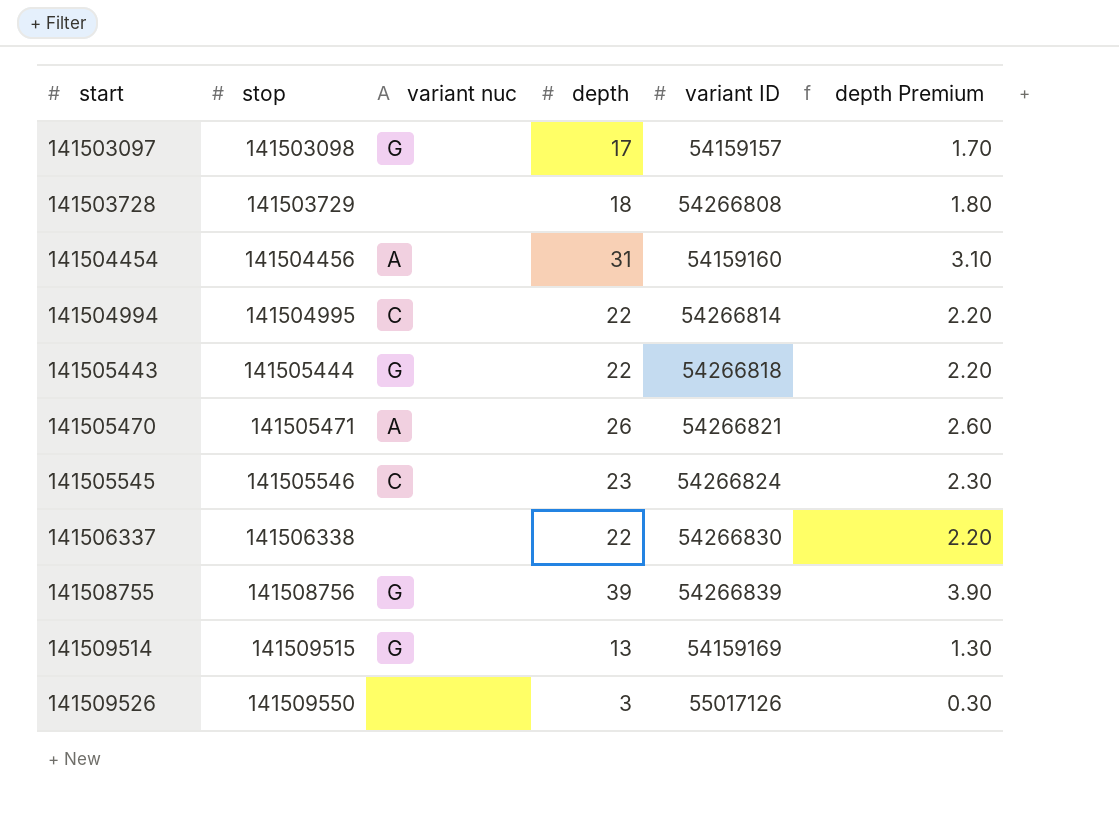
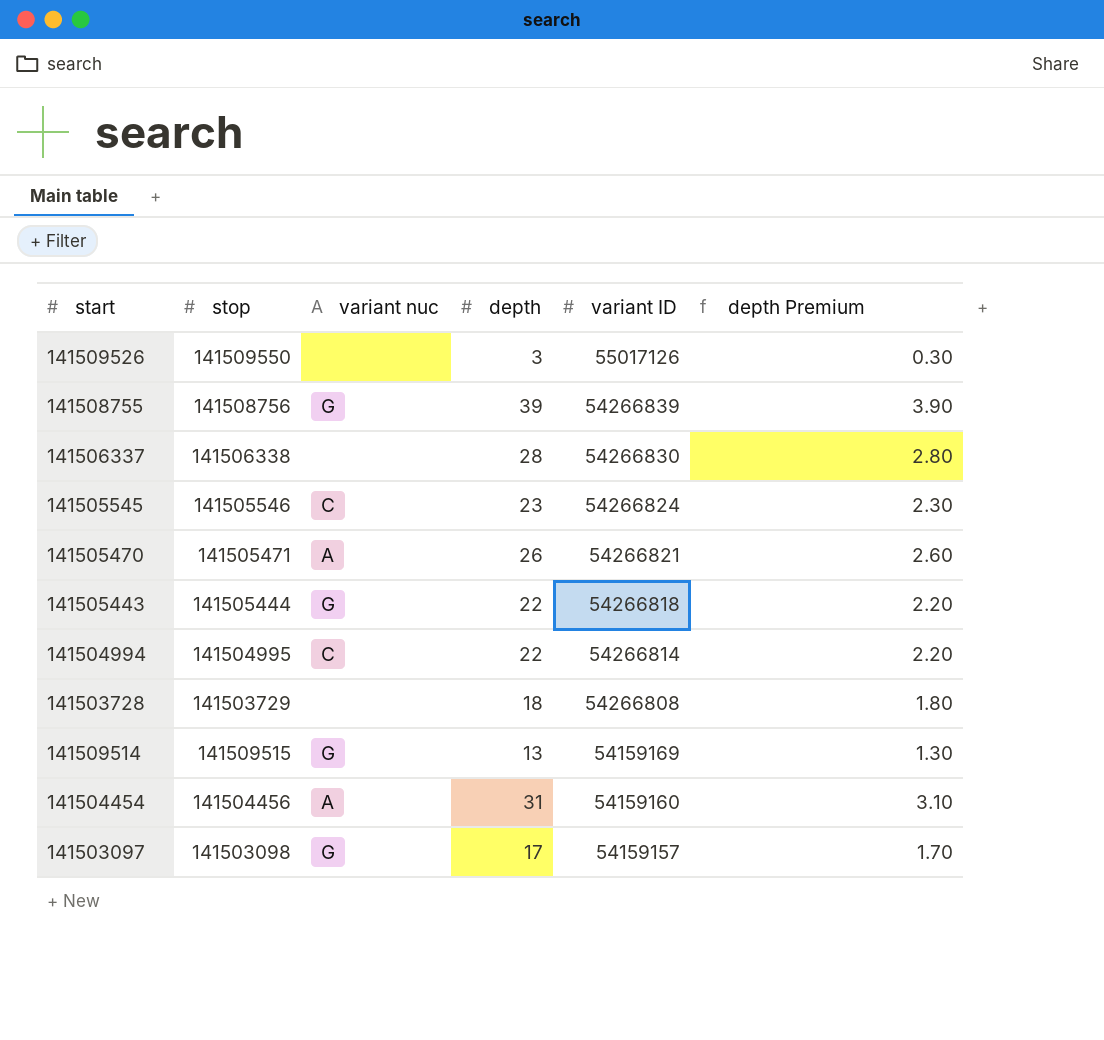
row order: start ascending -> variant ID descending
141506337 | depth: 22 -> 28
141506337 | depth Premium: 2.20 -> 2.80

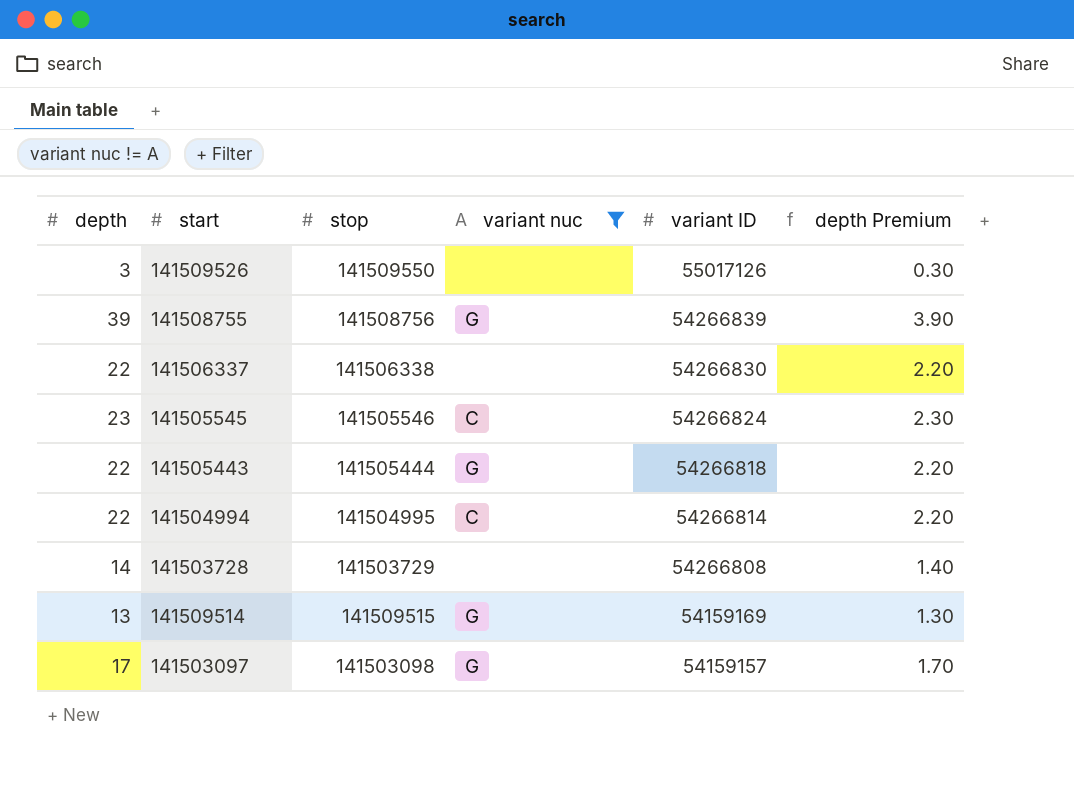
filter: none -> variant nuc != A
column depth | position: 4 -> 1
141506337 | depth: 28 -> 22
141506337 | depth Premium: 2.80 -> 2.20
141503728 | depth: 18 -> 14
141503728 | depth Premium: 1.80 -> 1.40

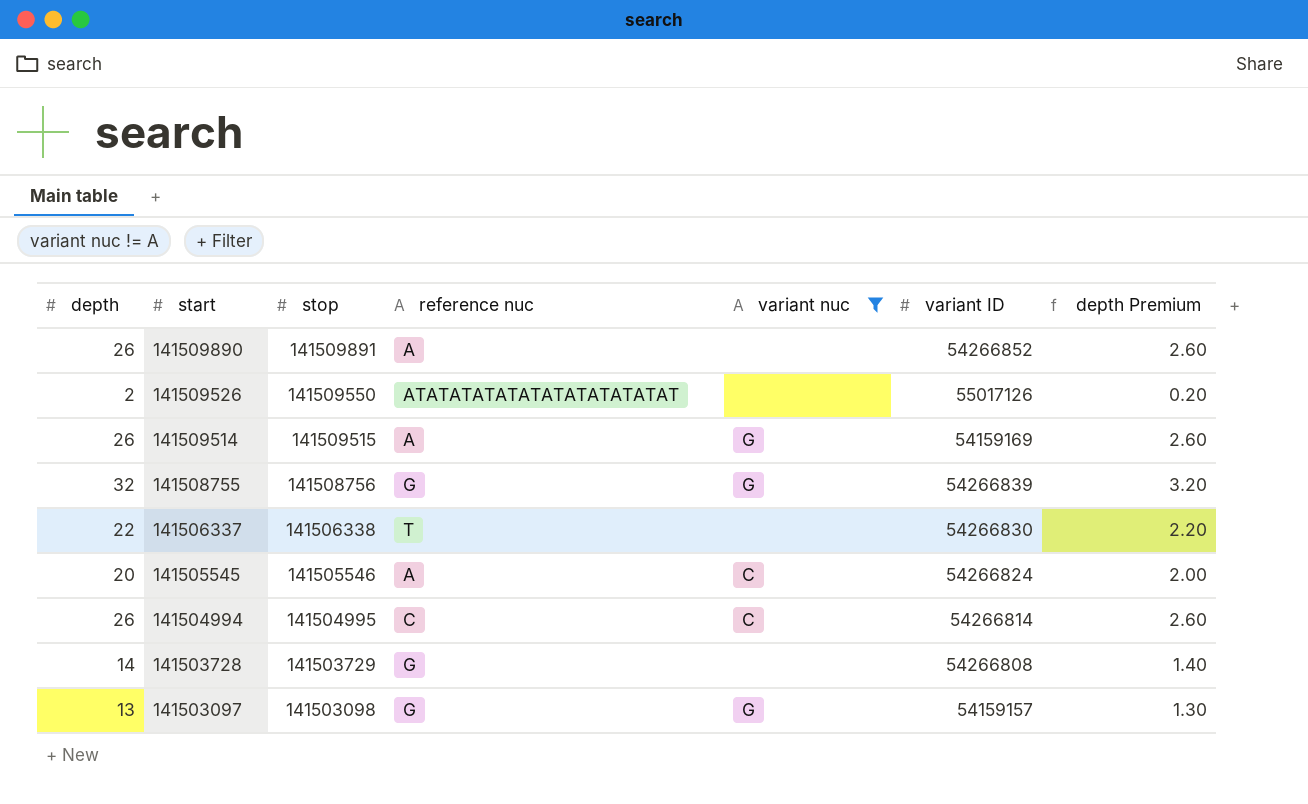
row order: variant ID descending -> start descending
column reference nuc | position: none -> 4
row 141505443: 22 | 141505444 | G | 54266818 | 2.20 -> none
row 141509890: none -> 26 | 141509891 | A | none | 54266852 | 2.60
141509526 | depth: 3 -> 2
141509526 | depth Premium: 0.30 -> 0.20
141509514 | depth: 13 -> 26
141509514 | depth Premium: 1.30 -> 2.60
141508755 | depth: 39 -> 32
141508755 | depth Premium: 3.90 -> 3.20
141505545 | depth: 23 -> 20
141505545 | depth Premium: 2.30 -> 2.00
141504994 | depth: 22 -> 26
141504994 | depth Premium: 2.20 -> 2.60
141503097 | depth: 17 -> 13
141503097 | depth Premium: 1.70 -> 1.30

